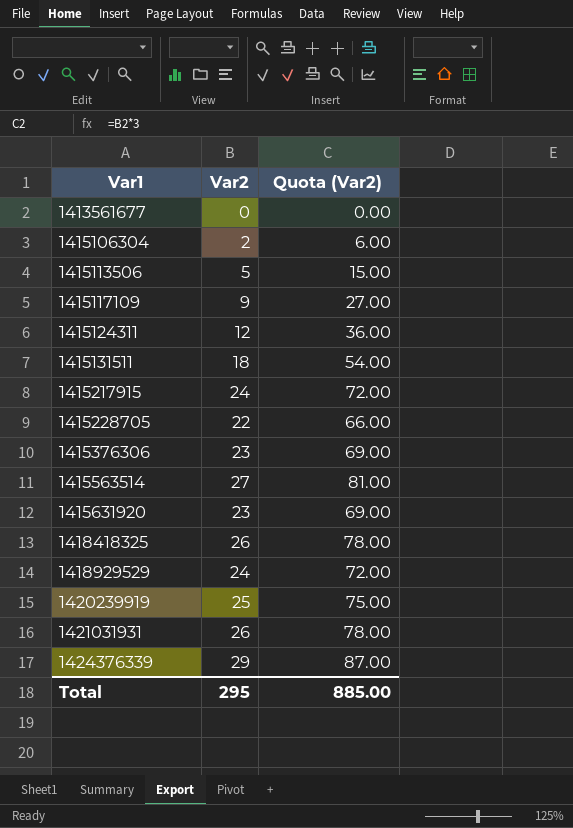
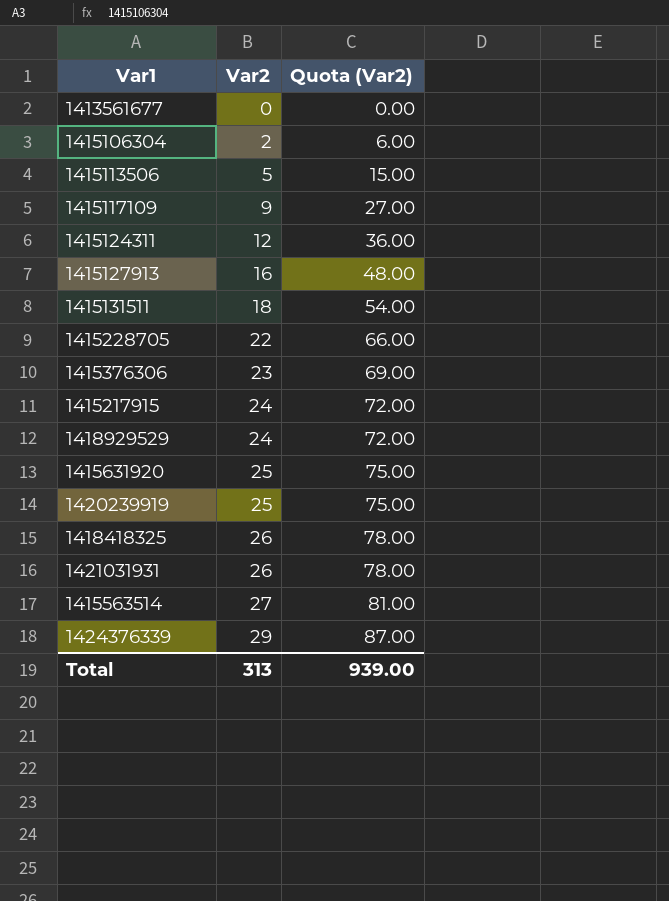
row order: Var1 ascending -> Var2 ascending
row 1415127913: none -> 16 | 48.00
1415631920 | Var2: 23 -> 25
1415631920 | Quota (Var2): 69.00 -> 75.00
Total | Var2: 295 -> 313
Total | Quota (Var2): 885.00 -> 939.00

